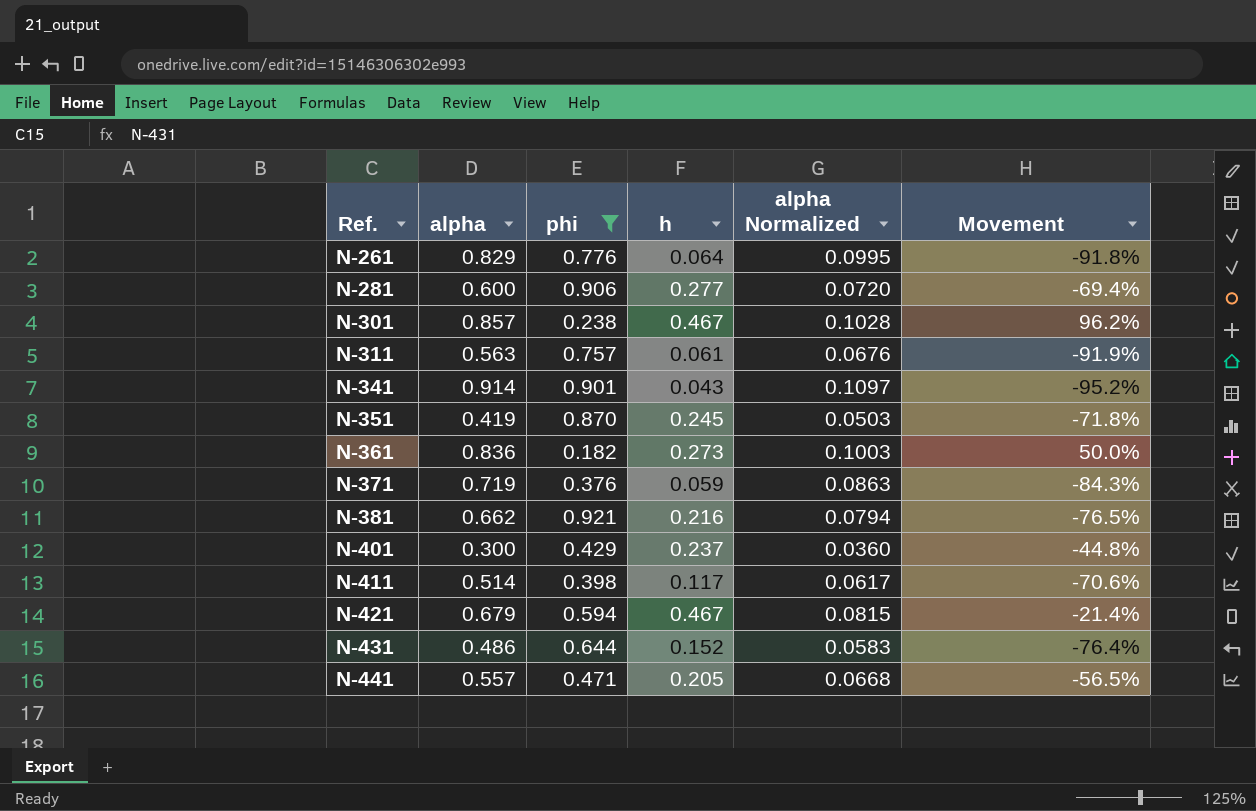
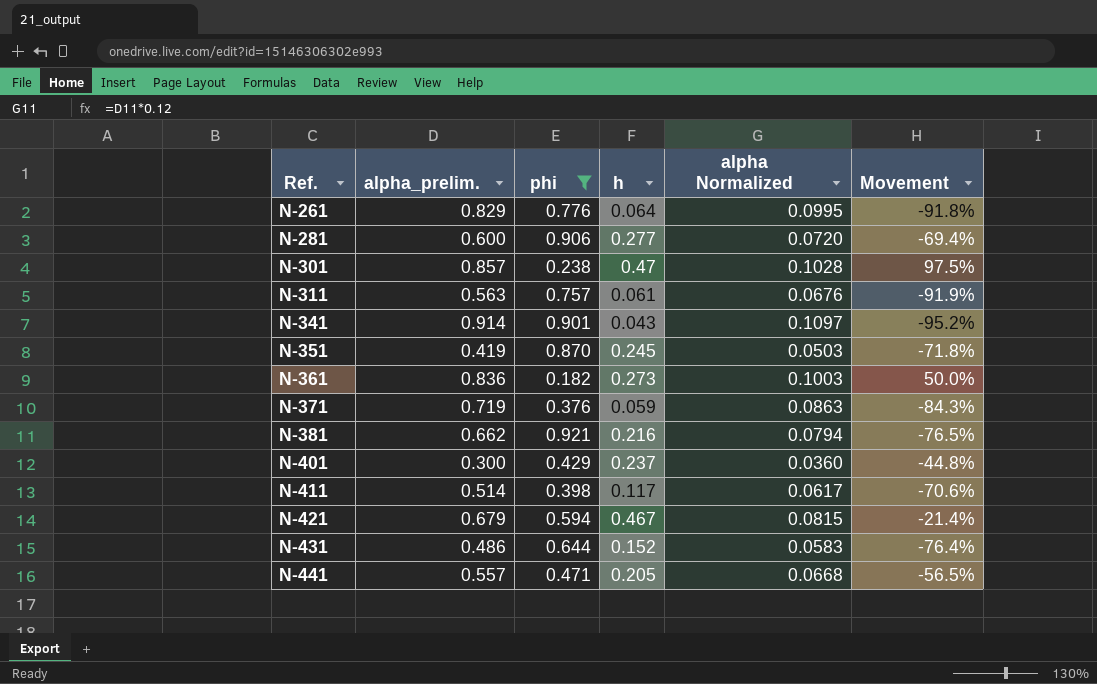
column name: alpha -> alpha_prelim.
N-301 | h: 0.467 -> 0.47
N-301 | Movement: 96.2% -> 97.5%

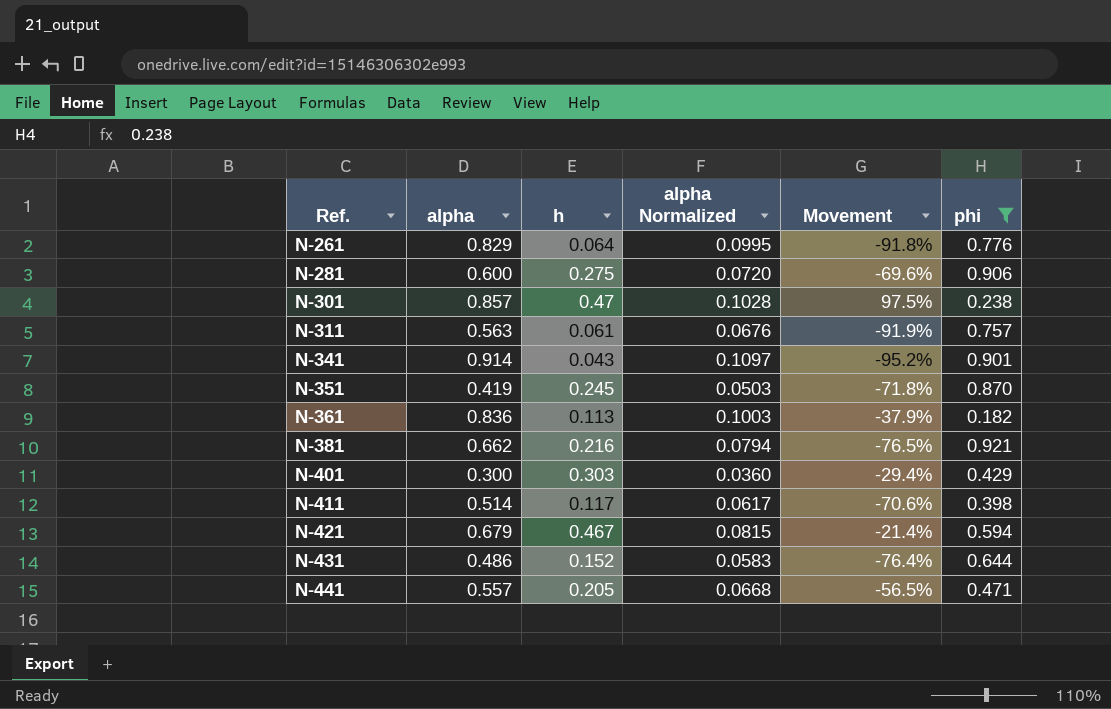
column name: alpha_prelim. -> alpha
column phi | position: 3 -> 6
row N-371: 0.719 | 0.376 | 0.059 | 0.0863 | -84.3% -> none
N-281 | h: 0.277 -> 0.275
N-281 | Movement: -69.4% -> -69.6%
N-361 | h: 0.273 -> 0.113
N-361 | Movement: 50.0% -> -37.9%
N-401 | h: 0.237 -> 0.303
N-401 | Movement: -44.8% -> -29.4%

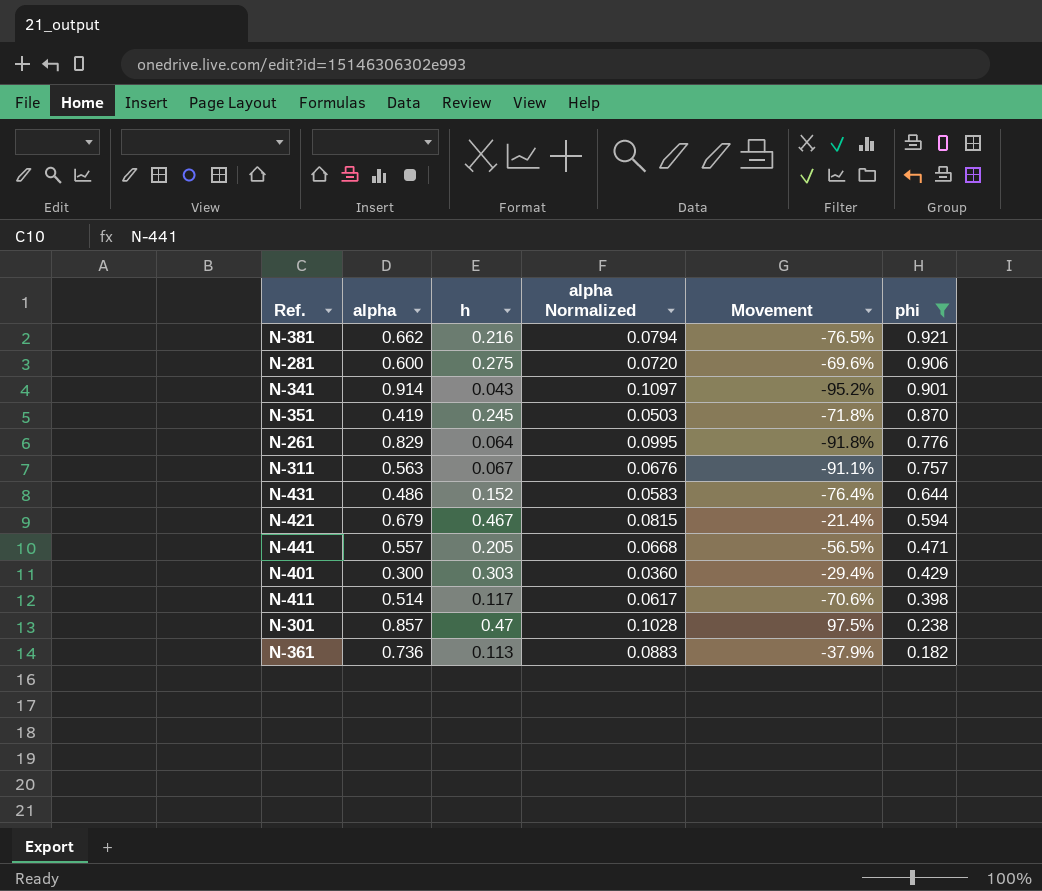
row order: Ref. ascending -> phi descending
N-311 | h: 0.061 -> 0.067
N-311 | Movement: -91.9% -> -91.1%
N-361 | alpha: 0.836 -> 0.736
N-361 | alpha Normalized: 0.1003 -> 0.0883

